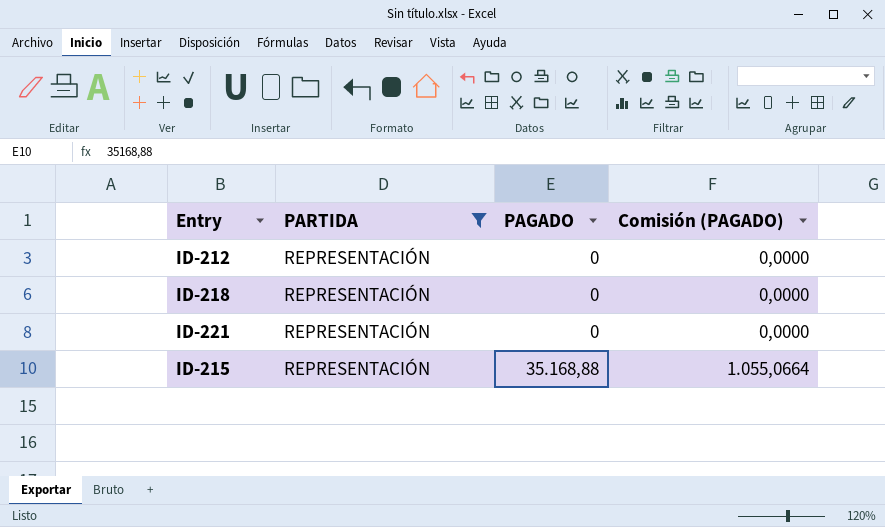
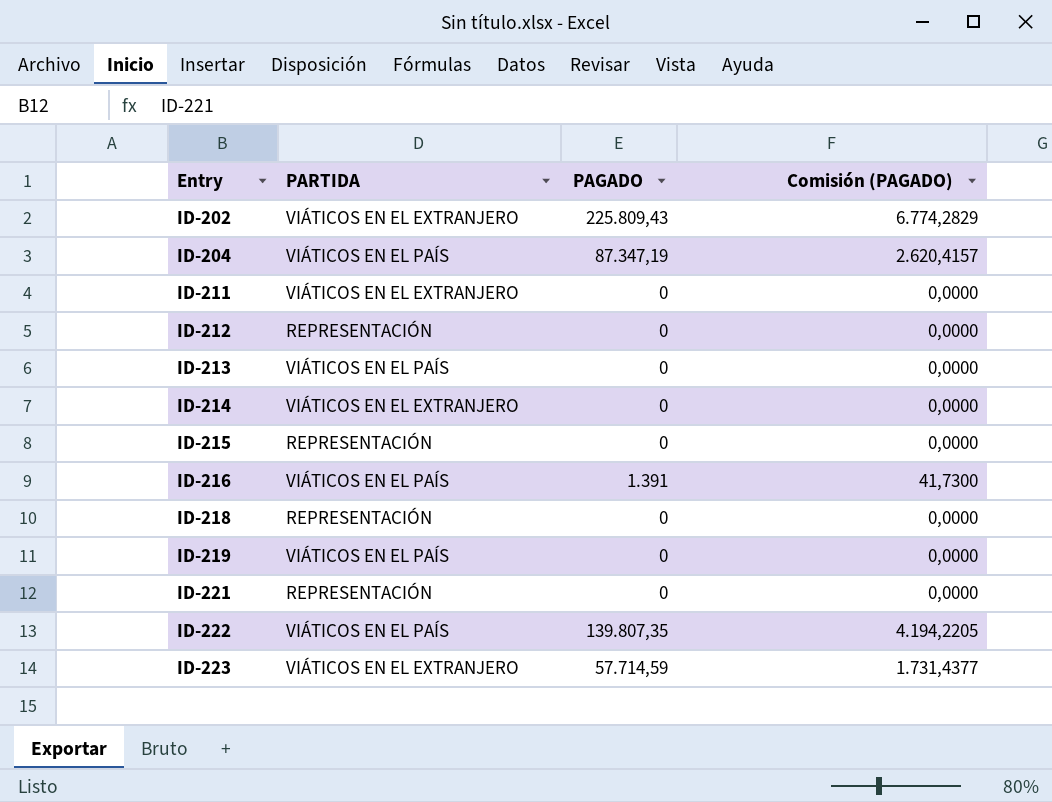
filter: PARTIDA = REPRESENTACIÓN -> none
row order: PAGADO ascending -> Entry ascending
ID-215 | PAGADO: 35.168,88 -> 0
ID-215 | Comisión (PAGADO): 1.055,0664 -> 0,0000

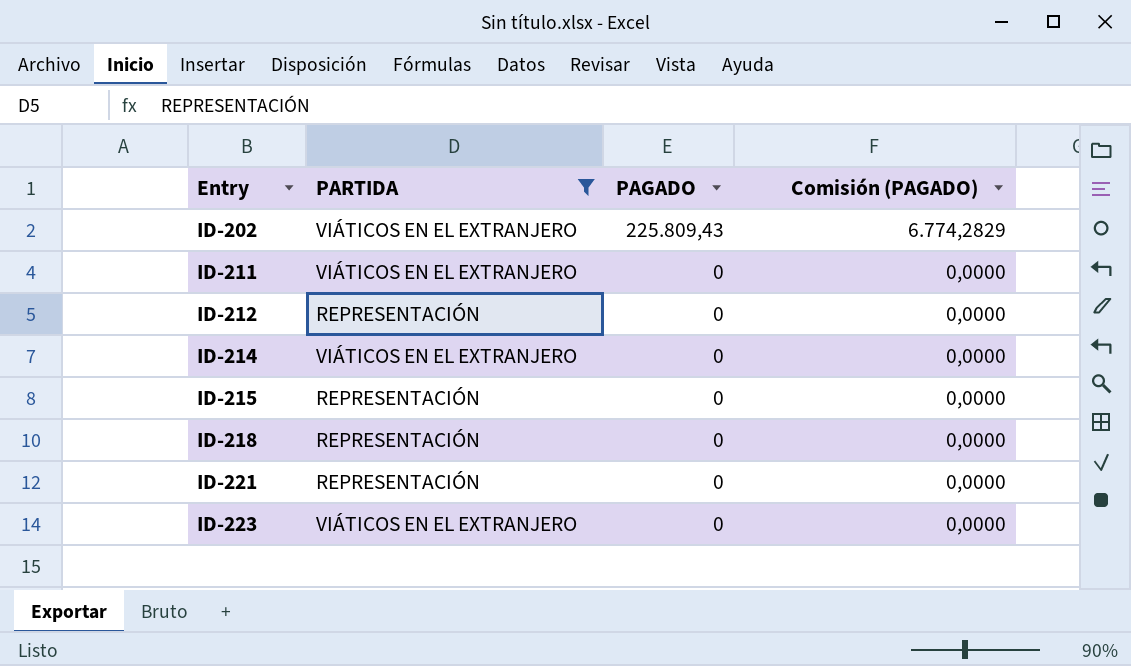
filter: none -> PARTIDA != VIÁTICOS EN EL PAÍS
ID-223 | PAGADO: 57.714,59 -> 0
ID-223 | Comisión (PAGADO): 1.731,4377 -> 0,0000

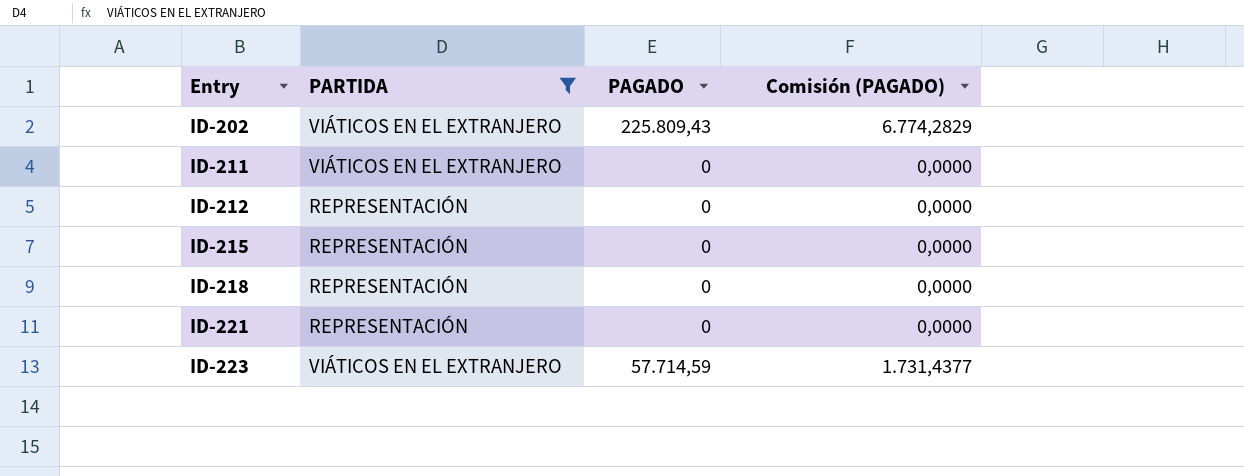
row ID-214: VIÁTICOS EN EL EXTRANJERO | 0 | 0,0000 -> none
ID-223 | PAGADO: 0 -> 57.714,59
ID-223 | Comisión (PAGADO): 0,0000 -> 1.731,4377

